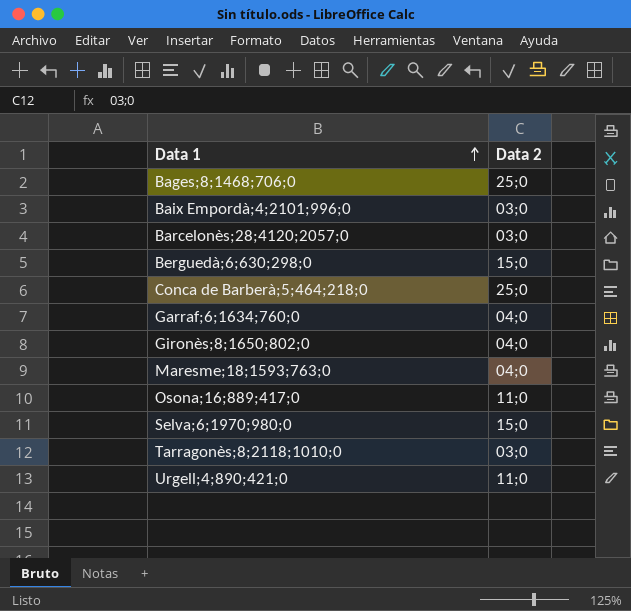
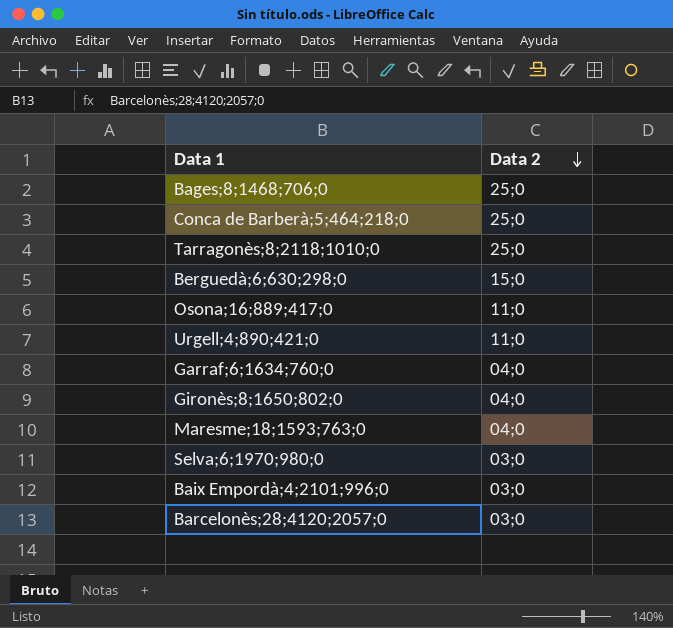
row order: Data 1 ascending -> Data 2 descending
Tarragonès;8;2118;1010;0 | Data 2: 03;0 -> 25;0
Selva;6;1970;980;0 | Data 2: 15;0 -> 03;0

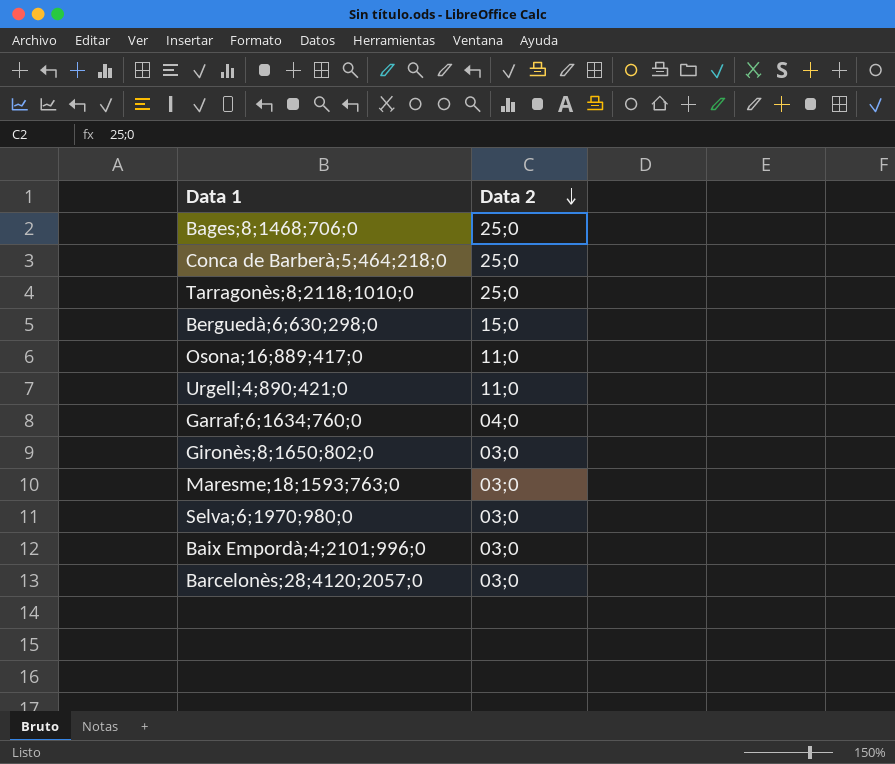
Gironès;8;1650;802;0 | Data 2: 04;0 -> 03;0
Maresme;18;1593;763;0 | Data 2: 04;0 -> 03;0

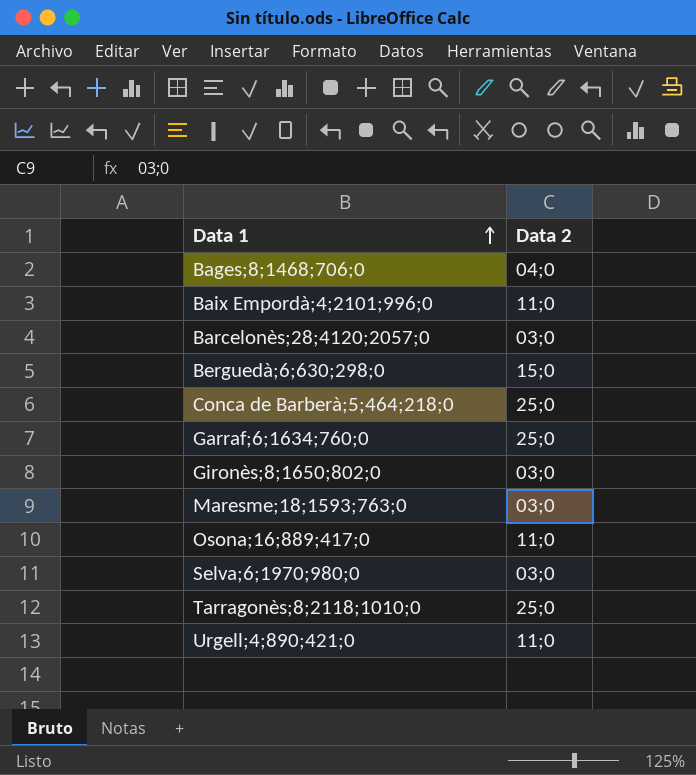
row order: Data 2 descending -> Data 1 ascending
Bages;8;1468;706;0 | Data 2: 25;0 -> 04;0
Baix Empordà;4;2101;996;0 | Data 2: 03;0 -> 11;0
Garraf;6;1634;760;0 | Data 2: 04;0 -> 25;0

